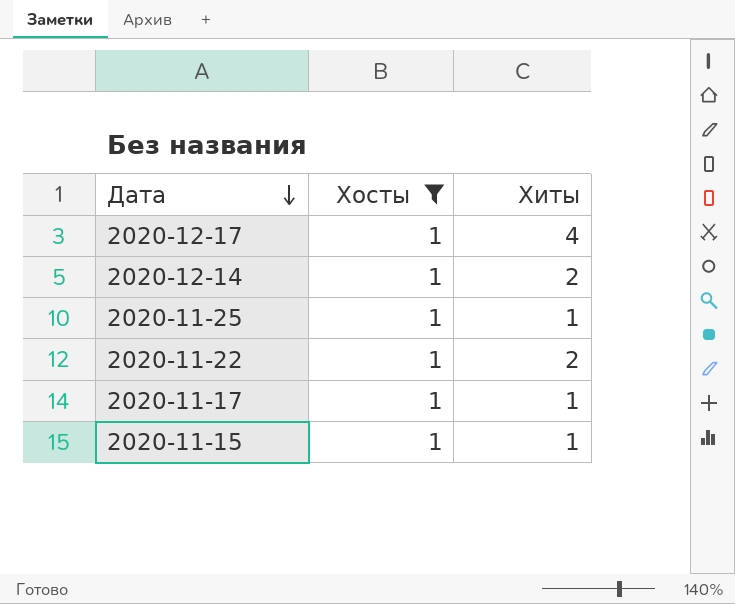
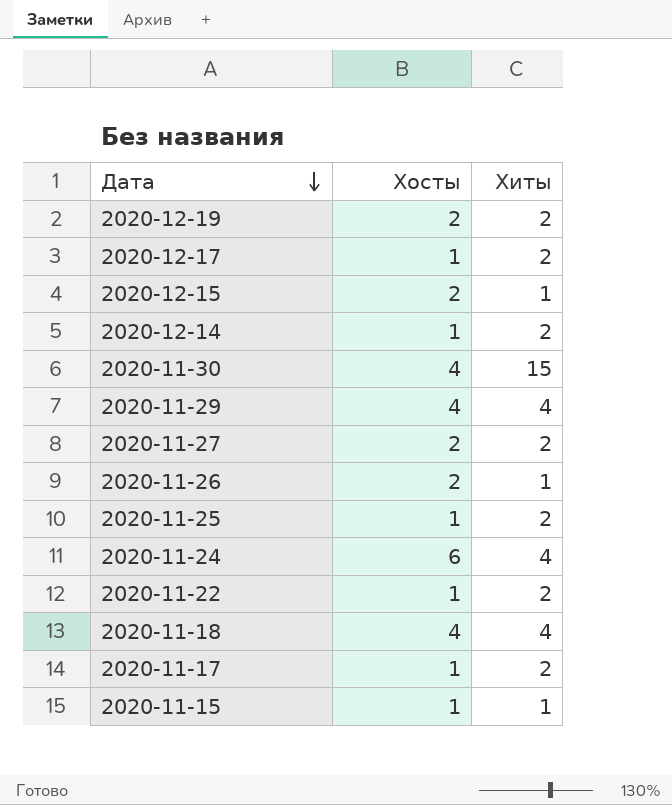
filter: Хосты = 1 -> none
2020-12-17 | Хиты: 4 -> 2
2020-11-25 | Хиты: 1 -> 2
2020-11-17 | Хиты: 1 -> 2

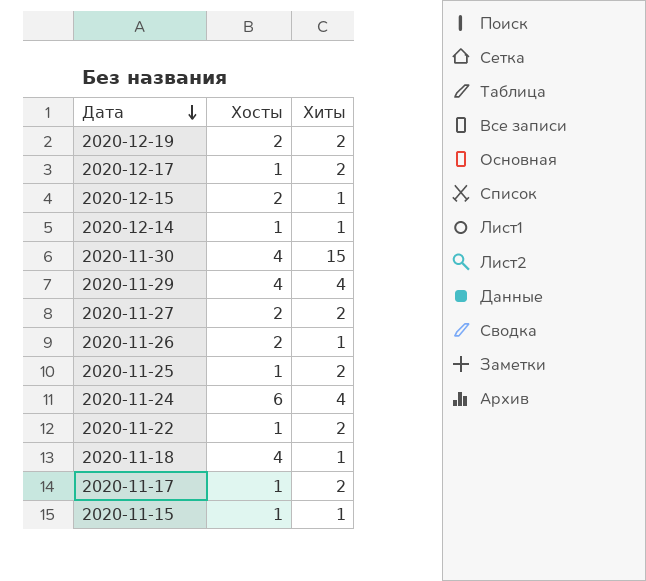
2020-12-14 | Хиты: 2 -> 1
2020-11-18 | Хиты: 4 -> 1

